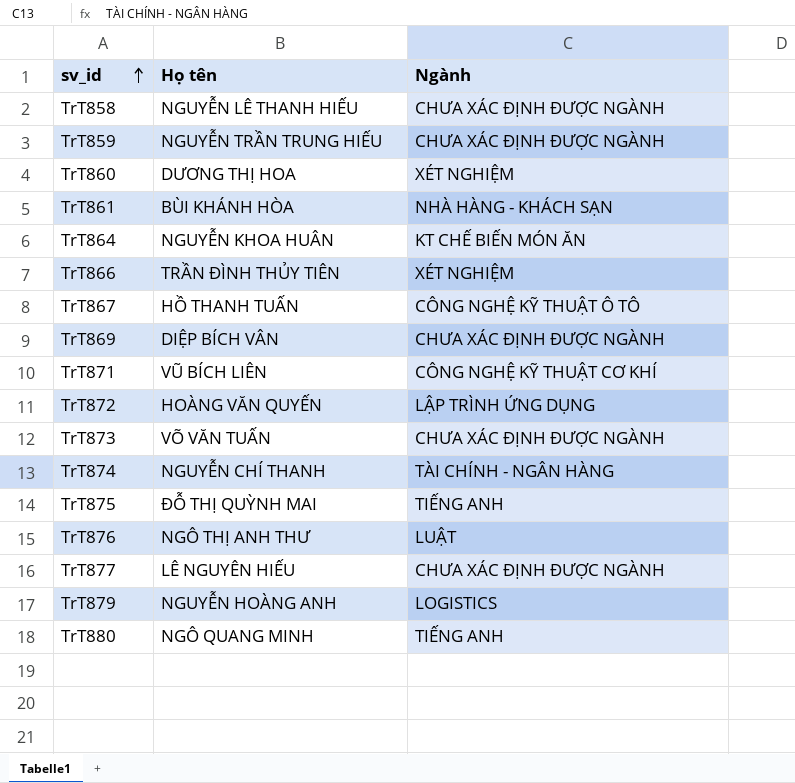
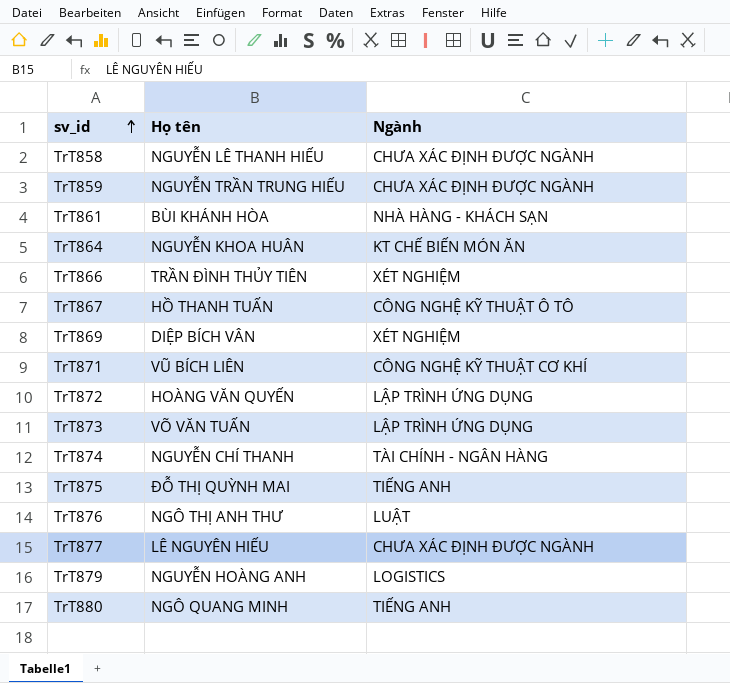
row TrT860: DƯƠNG THỊ HOA | XÉT NGHIỆM -> none
TrT869 | Ngành: CHƯA XÁC ĐỊNH ĐƯỢC NGÀNH -> XÉT NGHIỆM
TrT873 | Ngành: CHƯA XÁC ĐỊNH ĐƯỢC NGÀNH -> LẬP TRÌNH ỨNG DỤNG

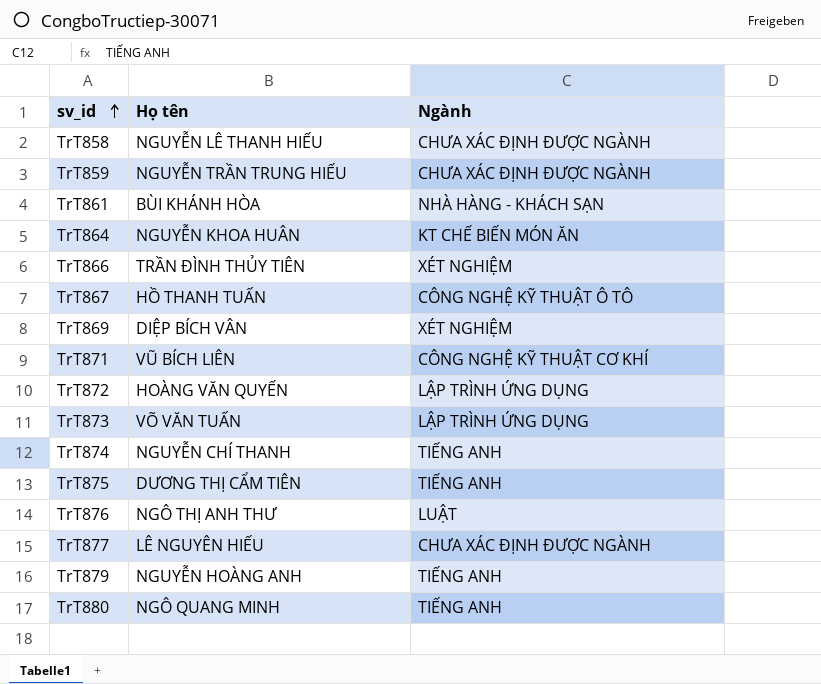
TrT874 | Ngành: TÀI CHÍNH - NGÂN HÀNG -> TIẾNG ANH
TrT875 | Họ tên: ĐỖ THỊ QUỲNH MAI -> DƯƠNG THỊ CẨM TIÊN
TrT879 | Ngành: LOGISTICS -> TIẾNG ANH

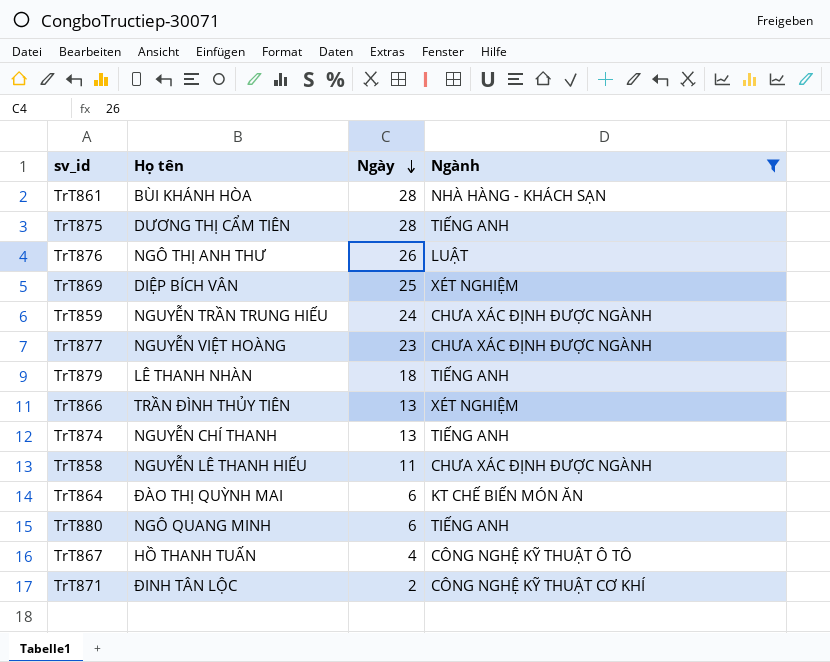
filter: none -> Ngành != LẬP TRÌNH ỨNG DỤNG
row order: sv_id ascending -> Ngày descending
column Ngày | position: none -> 3
TrT877 | Họ tên: LÊ NGUYÊN HIẾU -> NGUYỄN VIỆT HOÀNG
TrT879 | Họ tên: NGUYỄN HOÀNG ANH -> LÊ THANH NHÀN
TrT864 | Họ tên: NGUYỄN KHOA HUÂN -> ĐÀO THỊ QUỲNH MAI
TrT871 | Họ tên: VŨ BÍCH LIÊN -> ĐINH TÂN LỘC

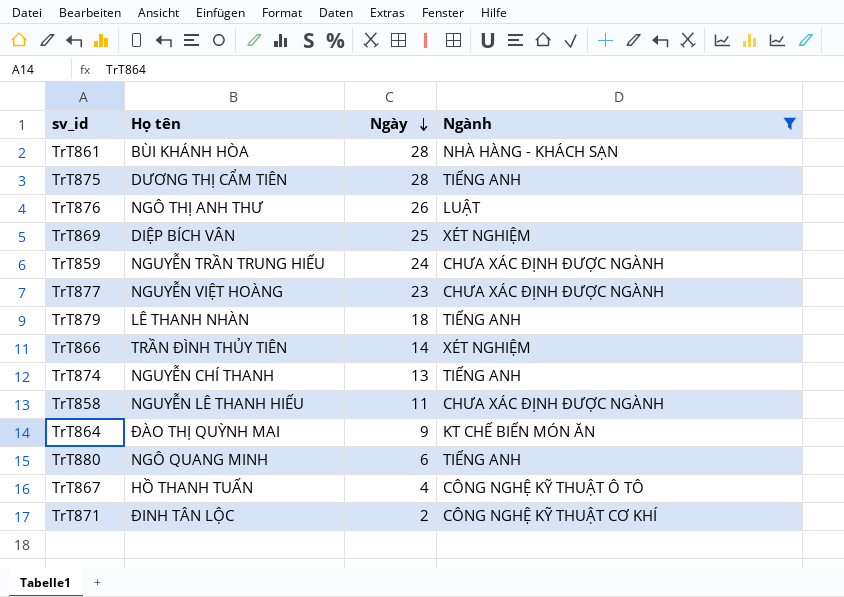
TrT866 | Ngày: 13 -> 14
TrT864 | Ngày: 6 -> 9

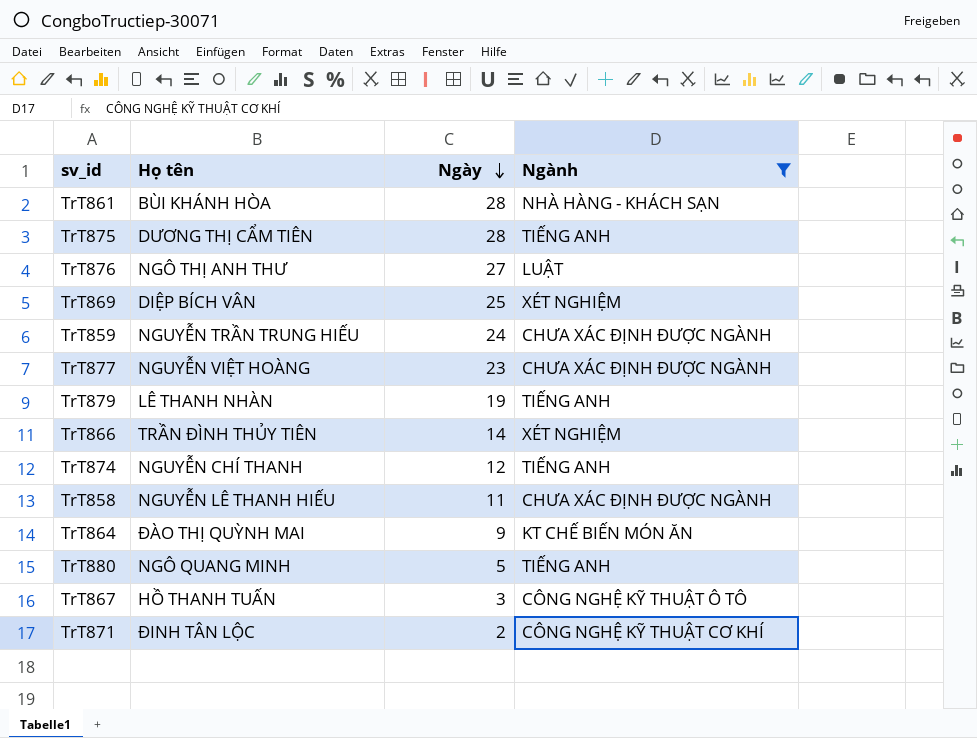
TrT876 | Ngày: 26 -> 27
TrT879 | Ngày: 18 -> 19
TrT874 | Ngày: 13 -> 12
TrT880 | Ngày: 6 -> 5
TrT867 | Ngày: 4 -> 3

